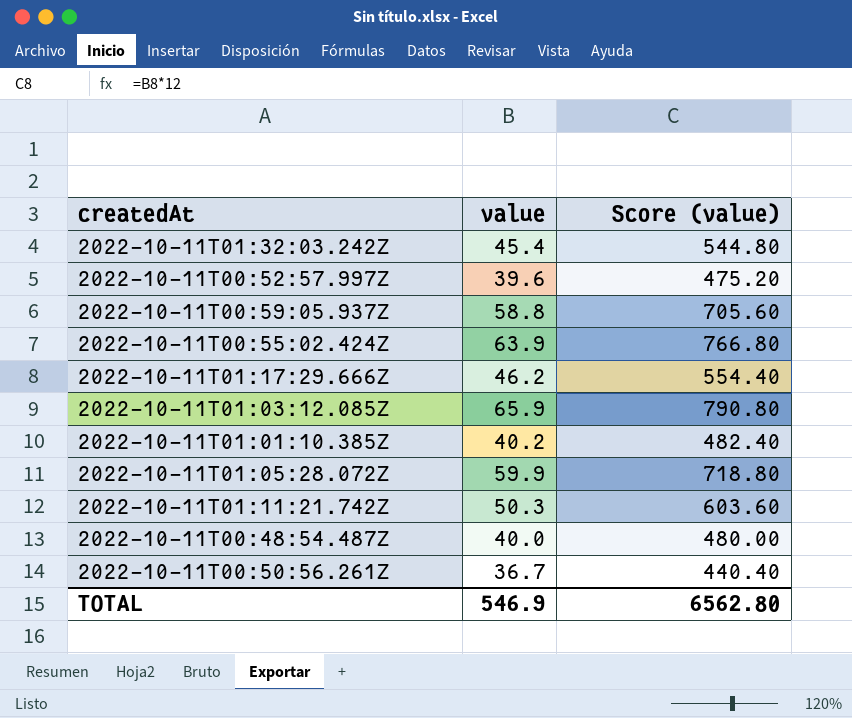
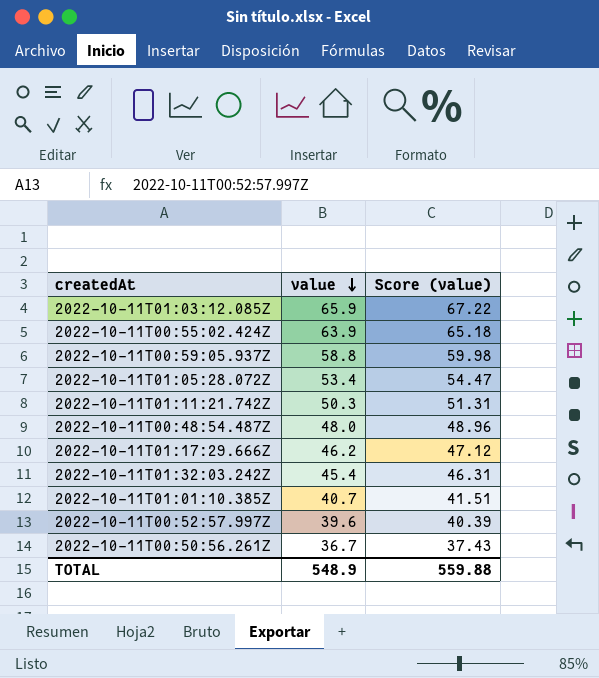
row order: none -> value descending
column Score (value) | formula: [value] * 12 -> [value] * 1.02
2022-10-11T01:05:28.072Z | value: 59.9 -> 53.4
2022-10-11T00:48:54.487Z | value: 40.0 -> 48.0
2022-10-11T01:01:10.385Z | value: 40.2 -> 40.7
TOTAL | value: 546.9 -> 548.9
TOTAL | Score (value): 6562.80 -> 559.88

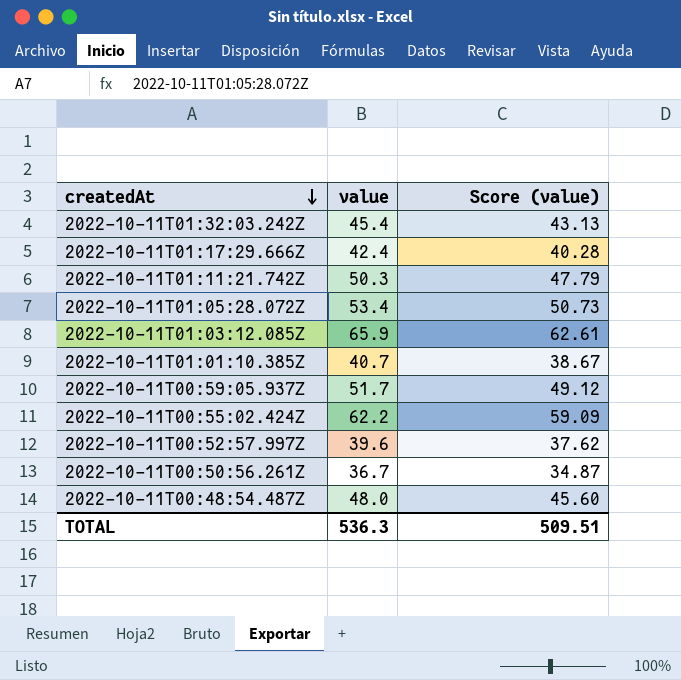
row order: value descending -> createdAt descending
column Score (value) | formula: [value] * 1.02 -> [value] * 0.95
2022-10-11T01:17:29.666Z | value: 46.2 -> 42.4
2022-10-11T00:59:05.937Z | value: 58.8 -> 51.7
2022-10-11T00:55:02.424Z | value: 63.9 -> 62.2
TOTAL | value: 548.9 -> 536.3
TOTAL | Score (value): 559.88 -> 509.51

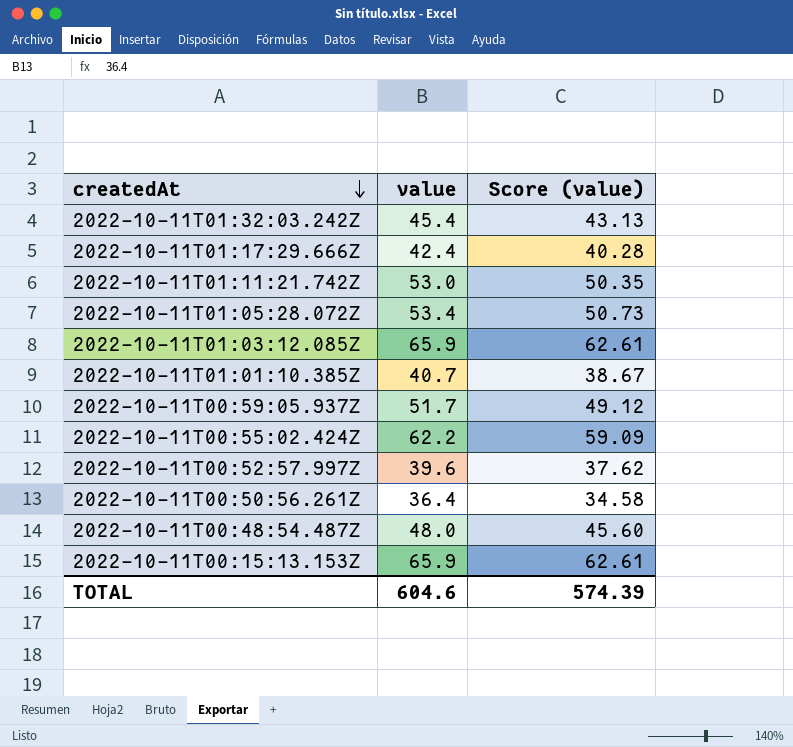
2022-10-11T01:11:21.742Z | value: 50.3 -> 53.0
2022-10-11T01:11:21.742Z | Score (value): 47.79 -> 50.35
2022-10-11T00:50:56.261Z | value: 36.7 -> 36.4
2022-10-11T00:50:56.261Z | Score (value): 34.87 -> 34.58
row 2022-10-11T00:15:13.153Z: none -> 65.9 | 62.61
TOTAL | value: 536.3 -> 604.6
TOTAL | Score (value): 509.51 -> 574.39

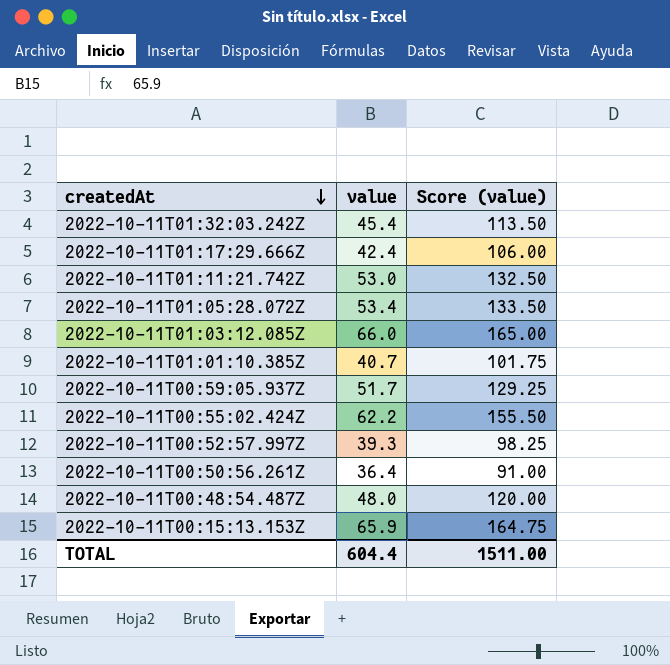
column Score (value) | formula: [value] * 0.95 -> [value] * 2.5
2022-10-11T01:03:12.085Z | value: 65.9 -> 66.0
2022-10-11T00:52:57.997Z | value: 39.6 -> 39.3
TOTAL | value: 604.6 -> 604.4
TOTAL | Score (value): 574.39 -> 1511.00

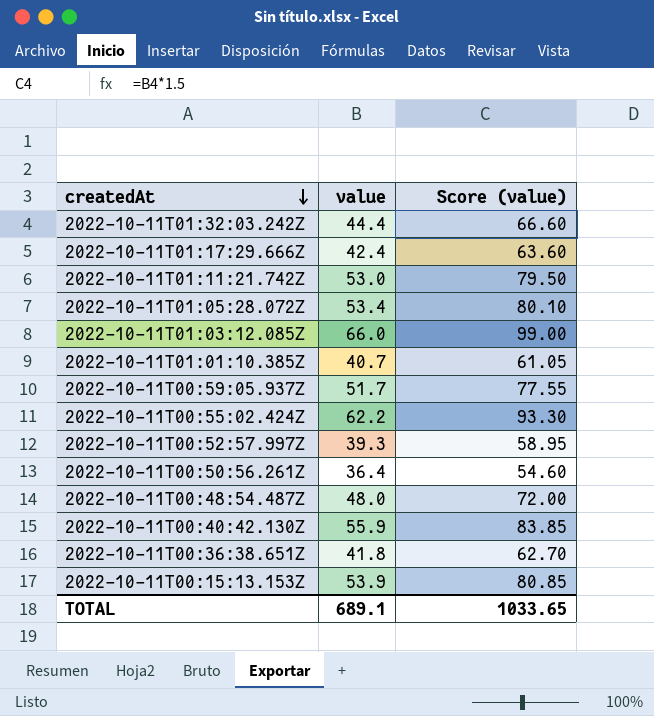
column Score (value) | formula: [value] * 2.5 -> [value] * 1.5
2022-10-11T01:32:03.242Z | value: 45.4 -> 44.4
row 2022-10-11T00:40:42.130Z: none -> 55.9 | 83.85
row 2022-10-11T00:36:38.651Z: none -> 41.8 | 62.70
2022-10-11T00:15:13.153Z | value: 65.9 -> 53.9
TOTAL | value: 604.4 -> 689.1
TOTAL | Score (value): 1511.00 -> 1033.65

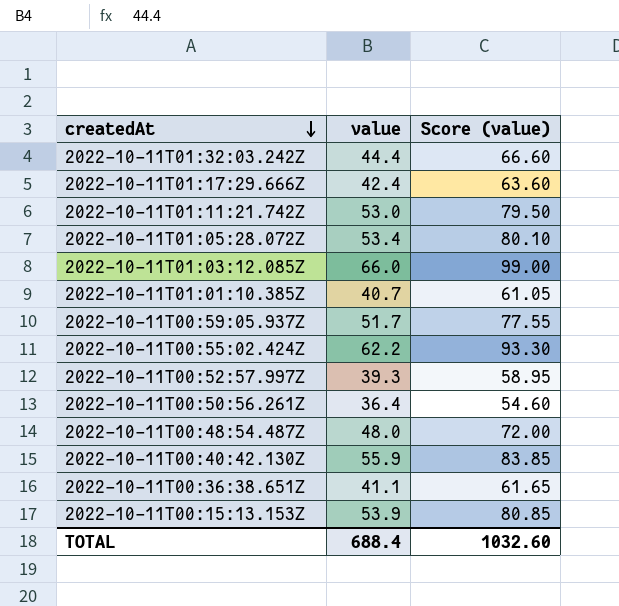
2022-10-11T00:36:38.651Z | value: 41.8 -> 41.1
2022-10-11T00:36:38.651Z | Score (value): 62.70 -> 61.65
TOTAL | value: 689.1 -> 688.4
TOTAL | Score (value): 1033.65 -> 1032.60

